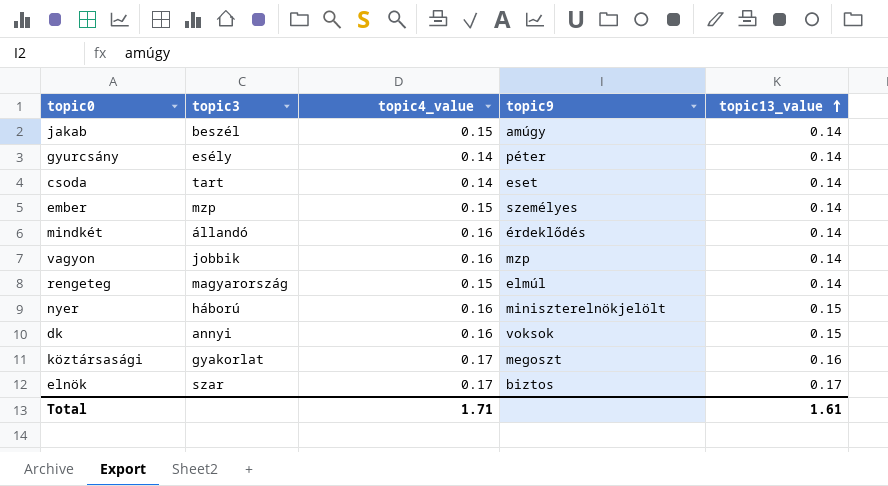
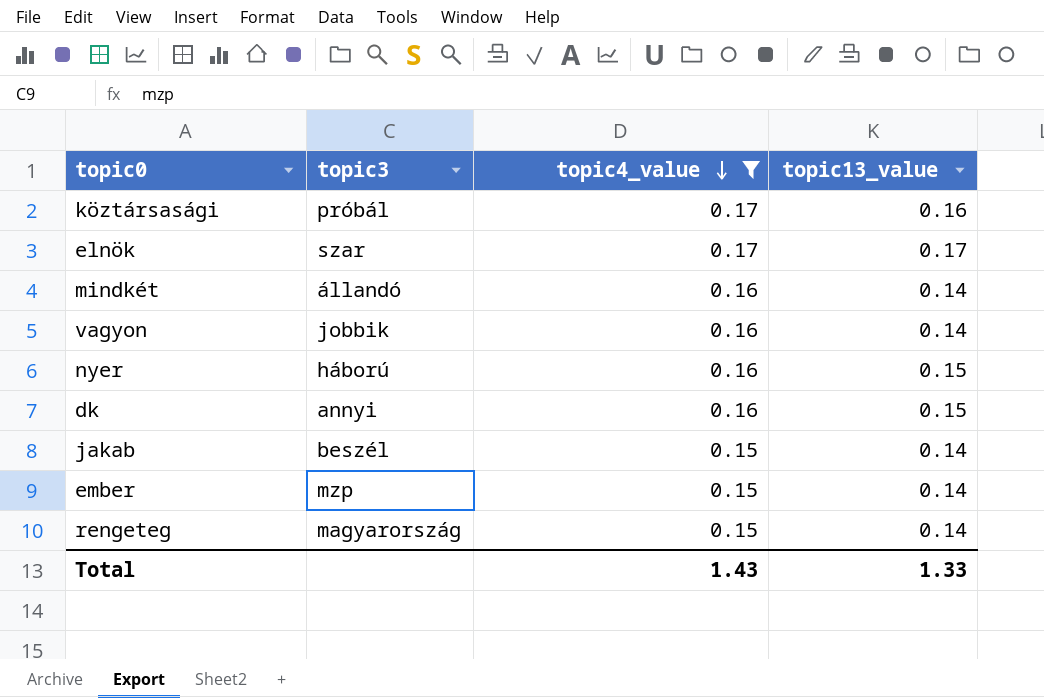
filter: none -> topic4_value != 0.14
row order: topic13_value ascending -> topic4_value descending
column topic9 | position: 4 -> none
köztársasági | topic3: gyakorlat -> próbál
Total | topic4_value: 1.71 -> 1.43
Total | topic13_value: 1.61 -> 1.33

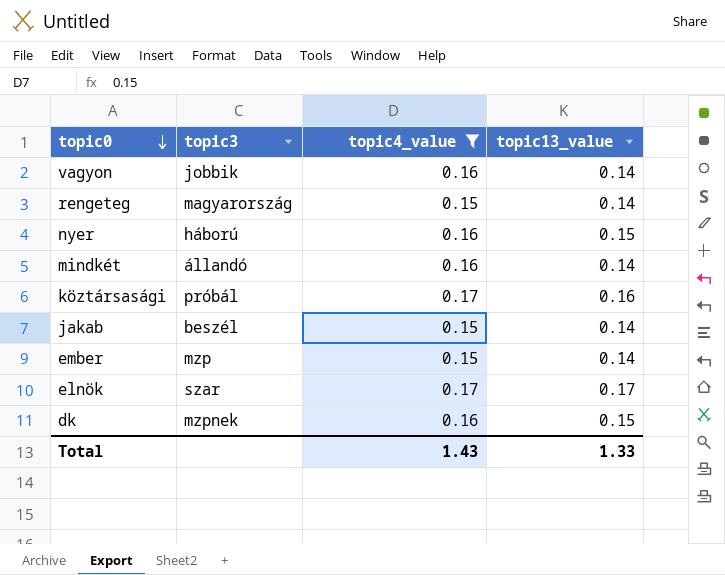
row order: topic4_value descending -> topic0 descending
dk | topic3: annyi -> mzpnek

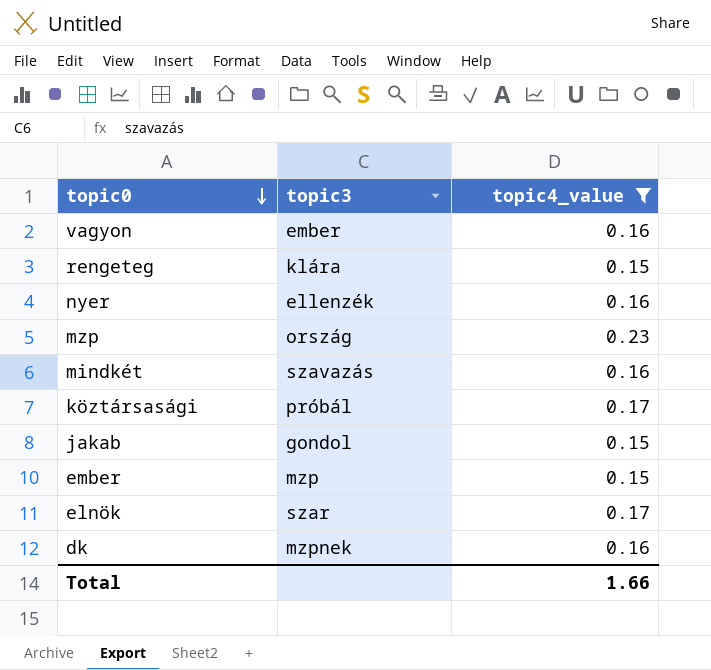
column topic13_value | position: 4 -> none
vagyon | topic3: jobbik -> ember
rengeteg | topic3: magyarország -> klára
nyer | topic3: háború -> ellenzék
row mzp: none -> ország | 0.23
mindkét | topic3: állandó -> szavazás
jakab | topic3: beszél -> gondol
Total | topic4_value: 1.43 -> 1.66

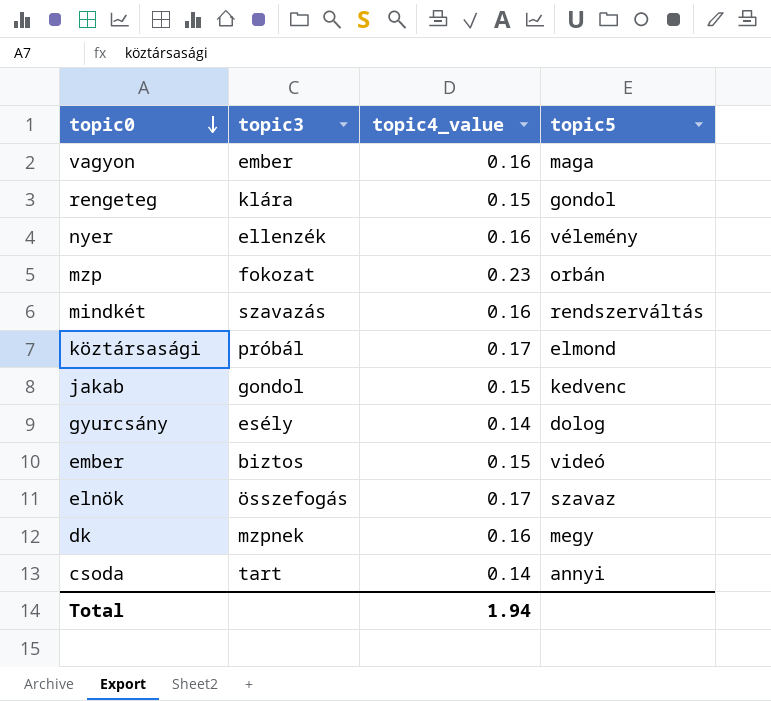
filter: topic4_value != 0.14 -> none
column topic5 | position: none -> 4
mzp | topic3: ország -> fokozat
ember | topic3: mzp -> biztos
elnök | topic3: szar -> összefogás
Total | topic4_value: 1.66 -> 1.94

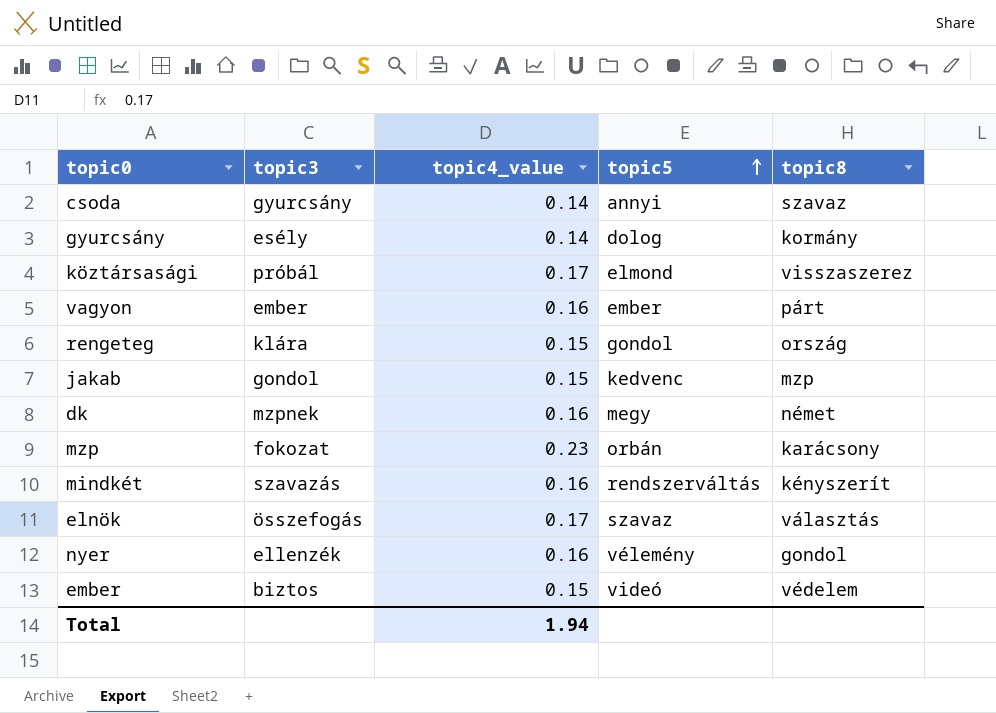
row order: topic0 descending -> topic5 ascending
column topic8 | position: none -> 5
csoda | topic3: tart -> gyurcsány
vagyon | topic5: maga -> ember

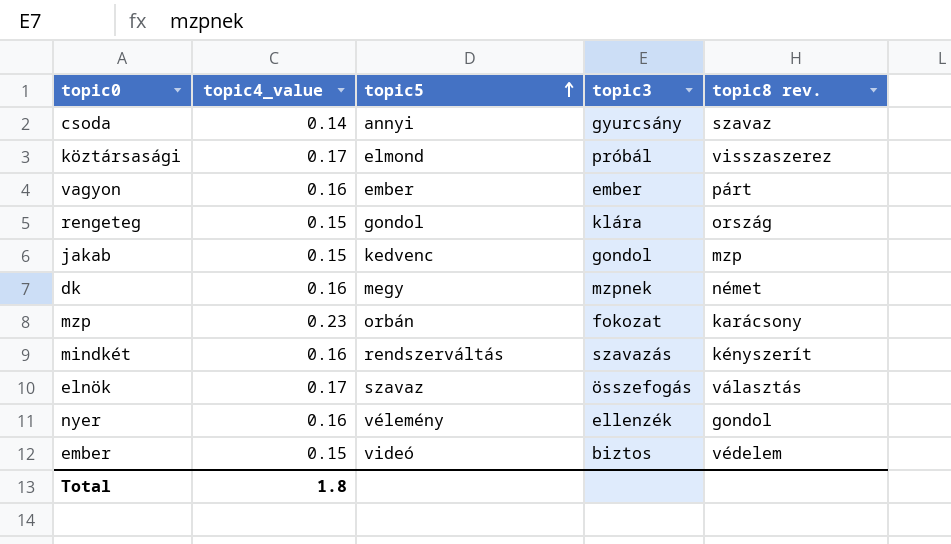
column topic3 | position: 2 -> 4
column name: topic8 -> topic8 rev.
row gyurcsány: esély | 0.14 | dolog | kormány -> none
Total | topic4_value: 1.94 -> 1.8

